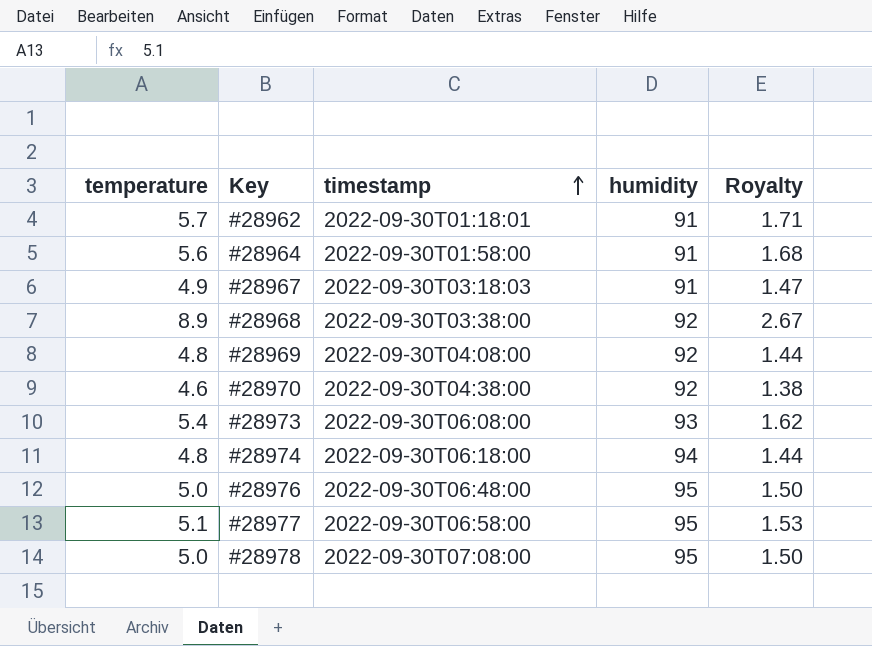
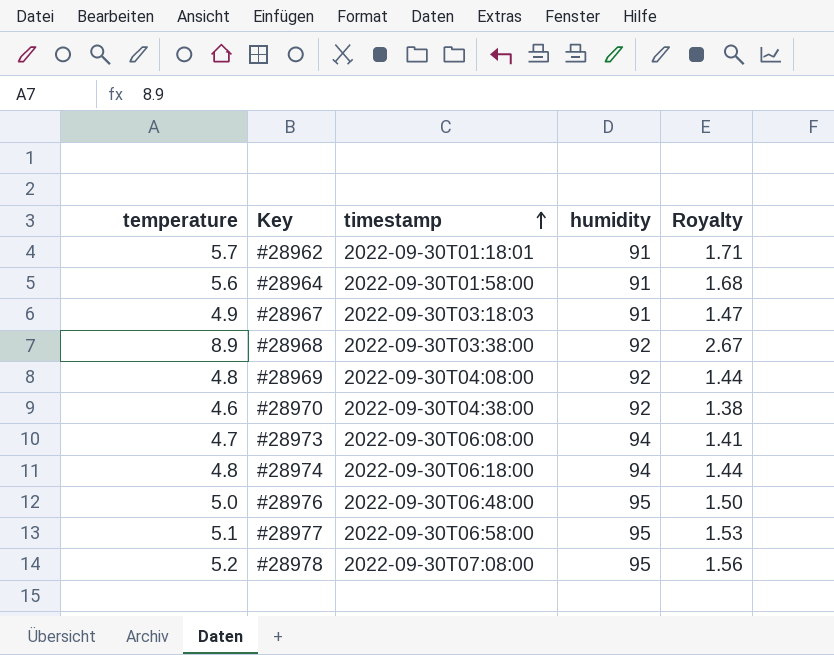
#28973 | temperature: 5.4 -> 4.7
#28973 | humidity: 93 -> 94
#28973 | Royalty: 1.62 -> 1.41
#28978 | temperature: 5.0 -> 5.2
#28978 | Royalty: 1.50 -> 1.56

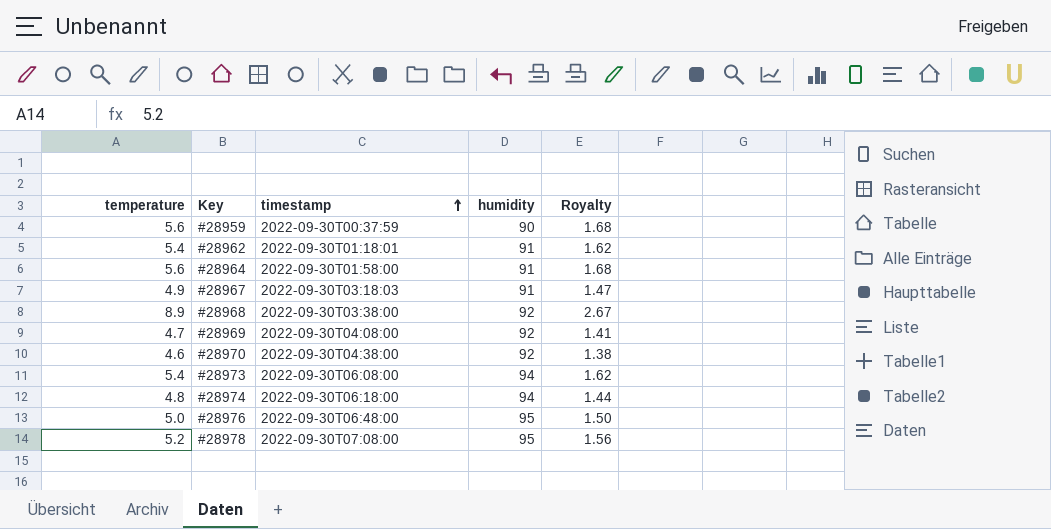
row #28977: 5.1 | 2022-09-30T06:58:00 | 95 | 1.53 -> none
row #28959: none -> 5.6 | 2022-09-30T00:37:59 | 90 | 1.68
#28962 | temperature: 5.7 -> 5.4
#28962 | Royalty: 1.71 -> 1.62
#28969 | temperature: 4.8 -> 4.7
#28969 | Royalty: 1.44 -> 1.41
#28973 | temperature: 4.7 -> 5.4
#28973 | Royalty: 1.41 -> 1.62

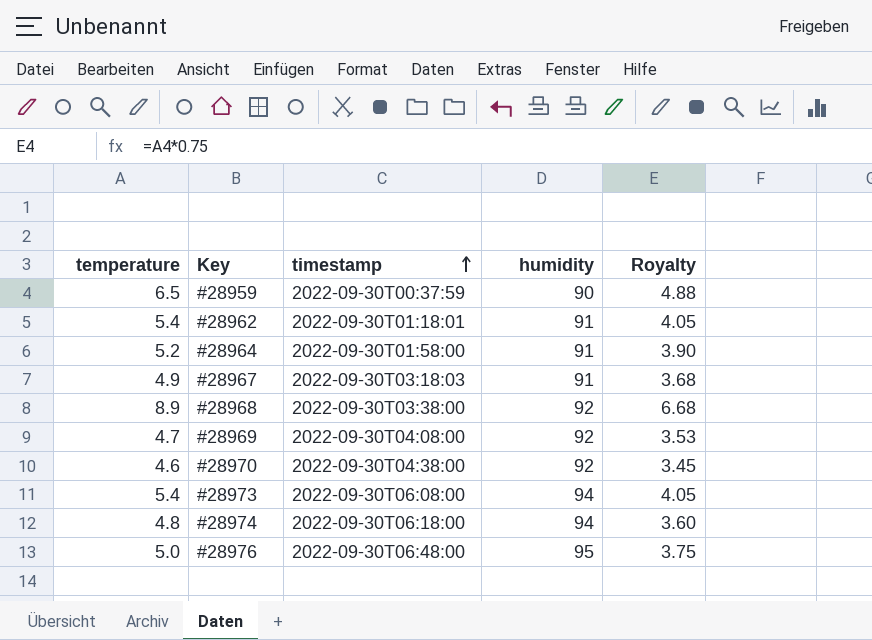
column Royalty | formula: [temperature] * 0.3 -> [temperature] * 0.75
row #28978: 5.2 | 2022-09-30T07:08:00 | 95 | 1.56 -> none
#28959 | temperature: 5.6 -> 6.5
#28964 | temperature: 5.6 -> 5.2

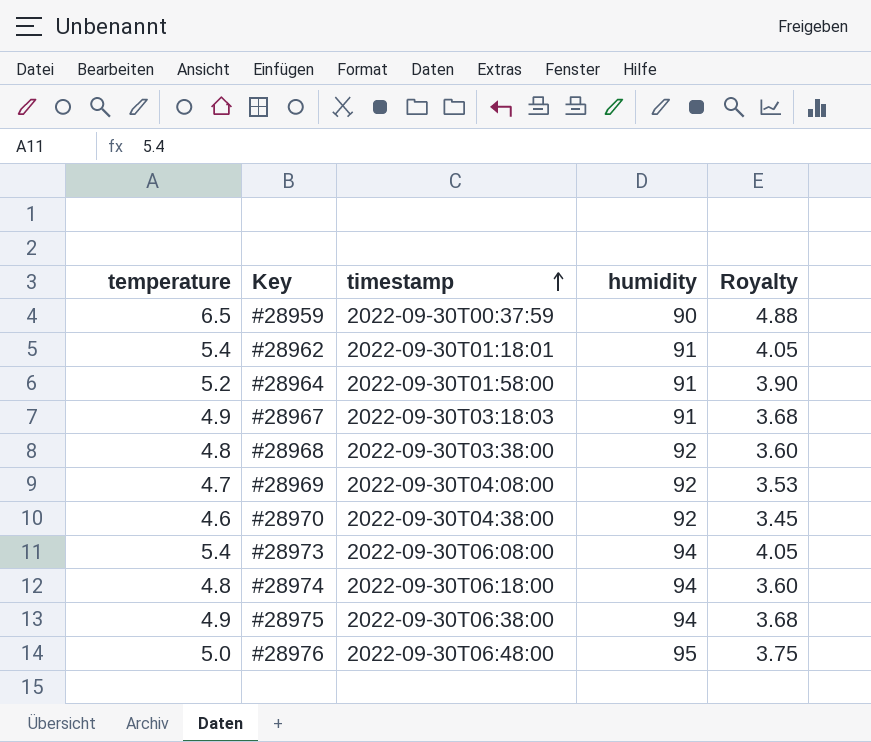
#28968 | temperature: 8.9 -> 4.8
#28968 | Royalty: 6.68 -> 3.60
row #28975: none -> 4.9 | 2022-09-30T06:38:00 | 94 | 3.68

